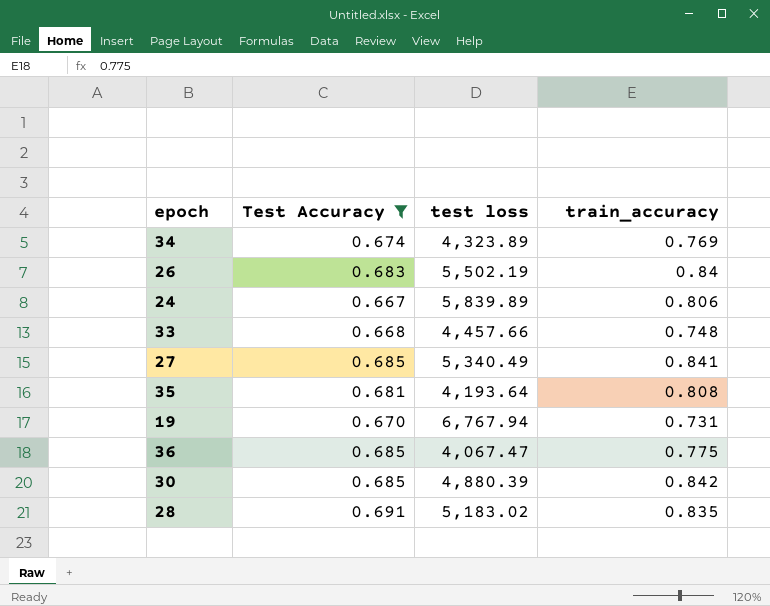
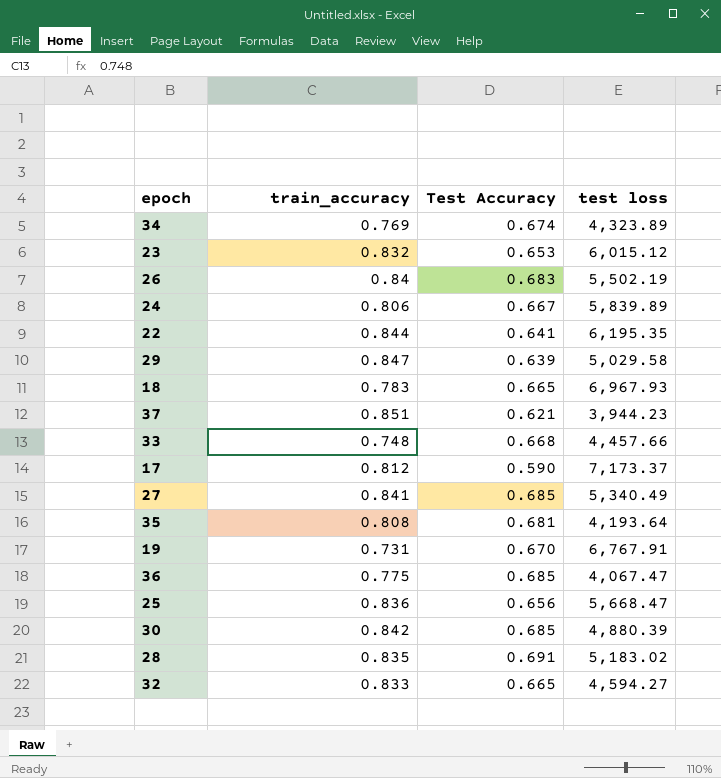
filter: Test Accuracy >= 0.667 -> none
column train_accuracy | position: 4 -> 2
19 | test loss: 6,767.94 -> 6,767.91

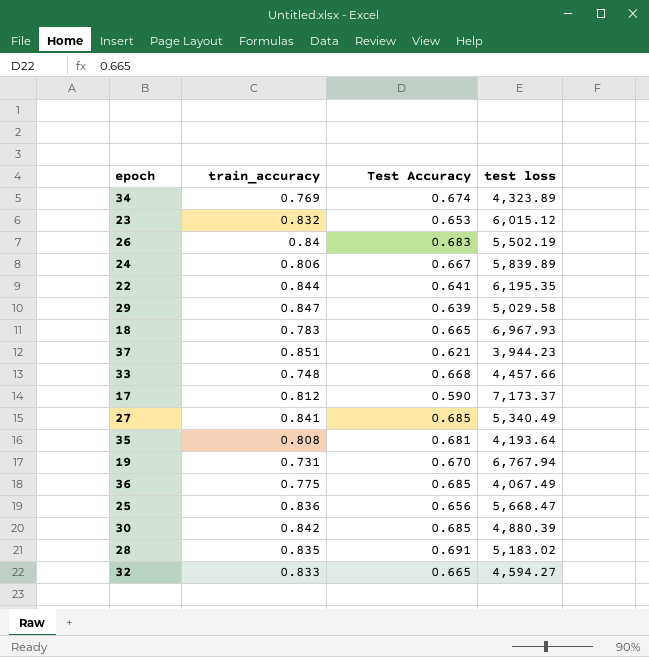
19 | test loss: 6,767.91 -> 6,767.94
36 | test loss: 4,067.47 -> 4,067.49

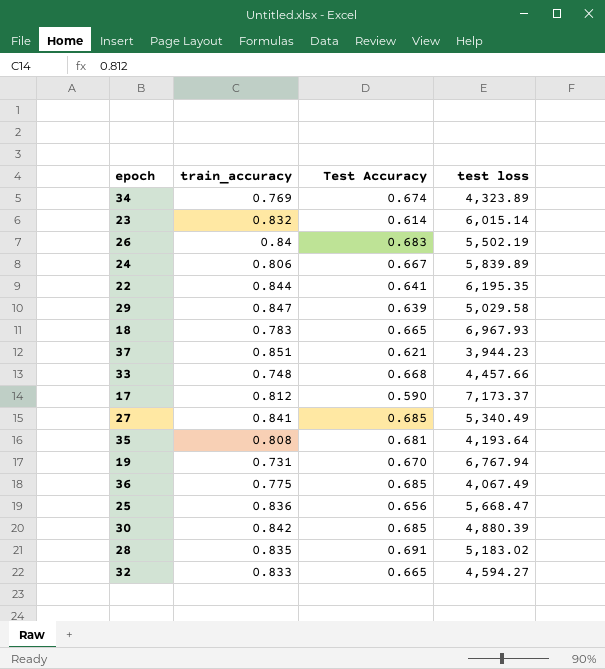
23 | Test Accuracy: 0.653 -> 0.614
23 | test loss: 6,015.12 -> 6,015.14

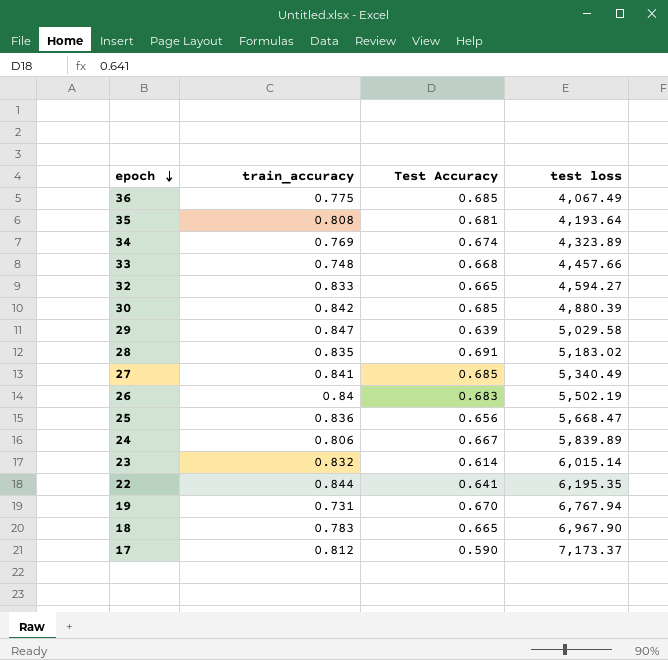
row order: none -> epoch descending
row 37: 0.851 | 0.621 | 3,944.23 -> none
18 | test loss: 6,967.93 -> 6,967.90

